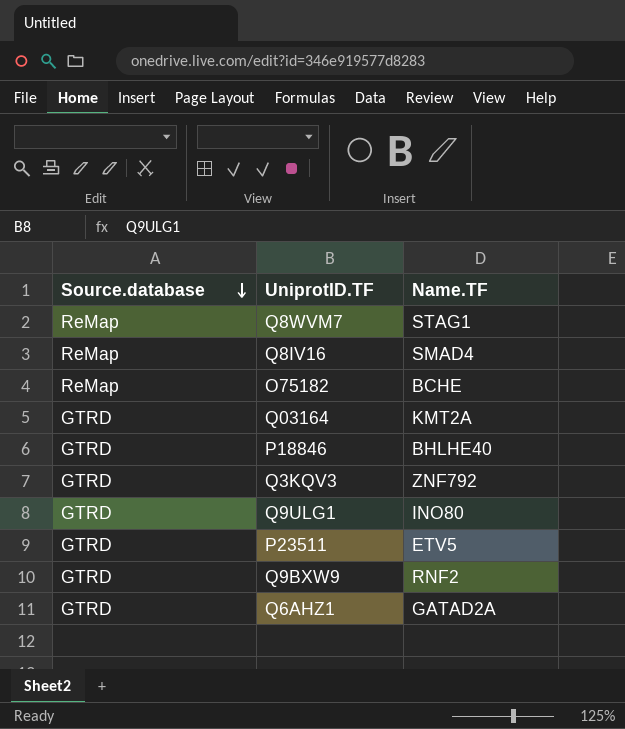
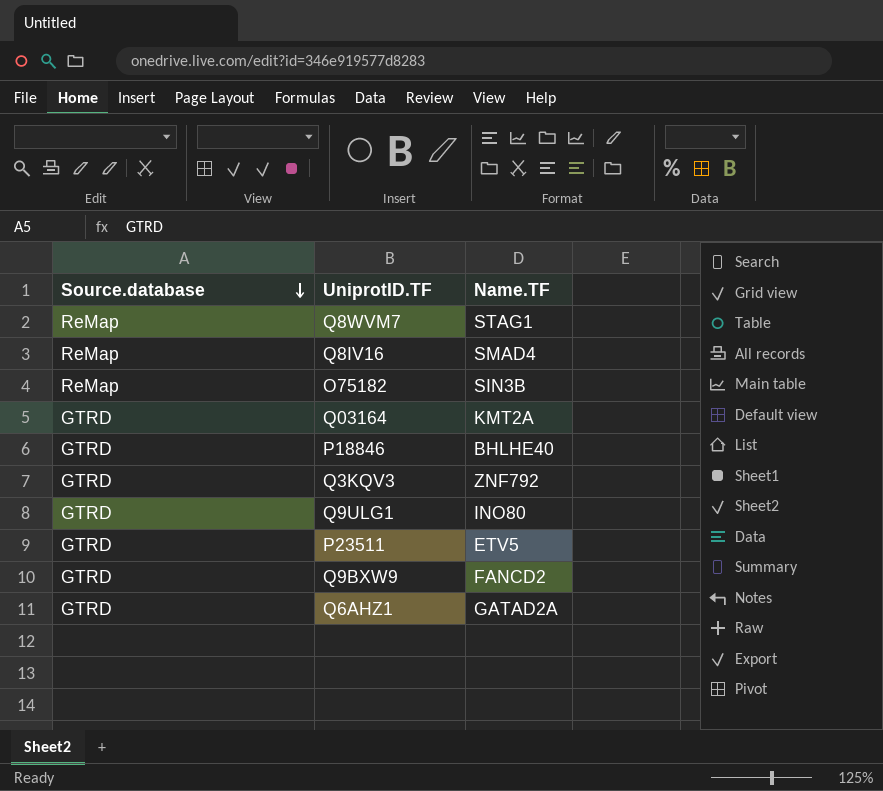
O75182 | Name.TF: BCHE -> SIN3B
Q9BXW9 | Name.TF: RNF2 -> FANCD2

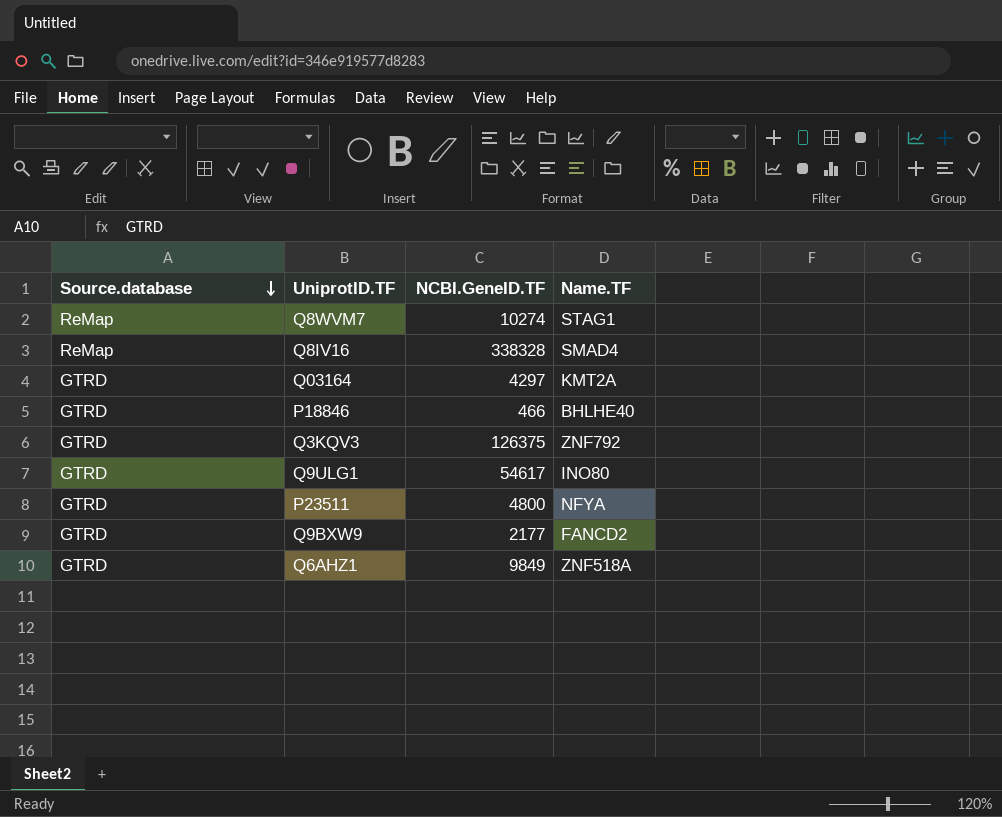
column NCBI.GeneID.TF | position: none -> 3
row O75182: ReMap | SIN3B -> none
P23511 | Name.TF: ETV5 -> NFYA
Q6AHZ1 | Name.TF: GATAD2A -> ZNF518A

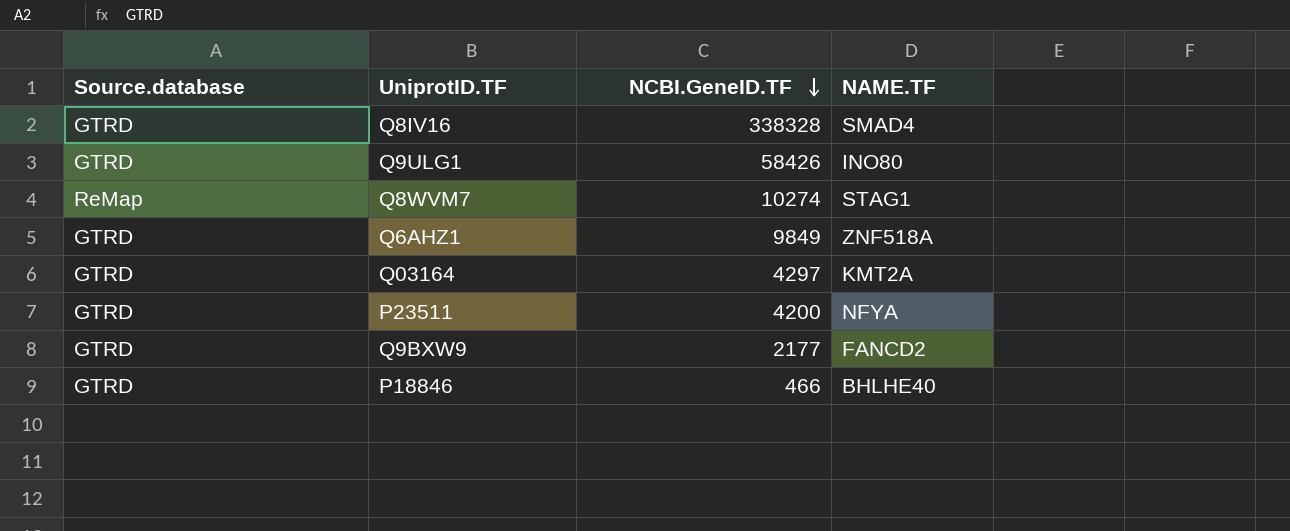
row order: Source.database descending -> NCBI.GeneID.TF descending
column name: Name.TF -> NAME.TF
row Q3KQV3: GTRD | 126375 | ZNF792 -> none
Q8IV16 | Source.database: ReMap -> GTRD
Q9ULG1 | NCBI.GeneID.TF: 54617 -> 58426
P23511 | NCBI.GeneID.TF: 4800 -> 4200

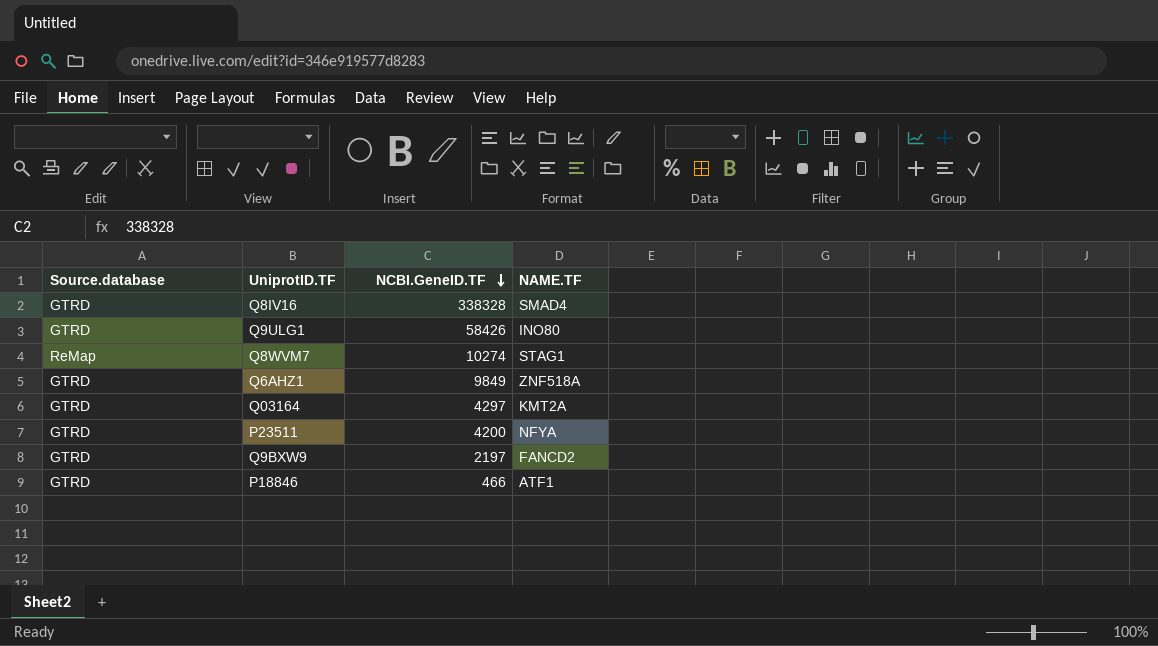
Q9BXW9 | NCBI.GeneID.TF: 2177 -> 2197
P18846 | NAME.TF: BHLHE40 -> ATF1

